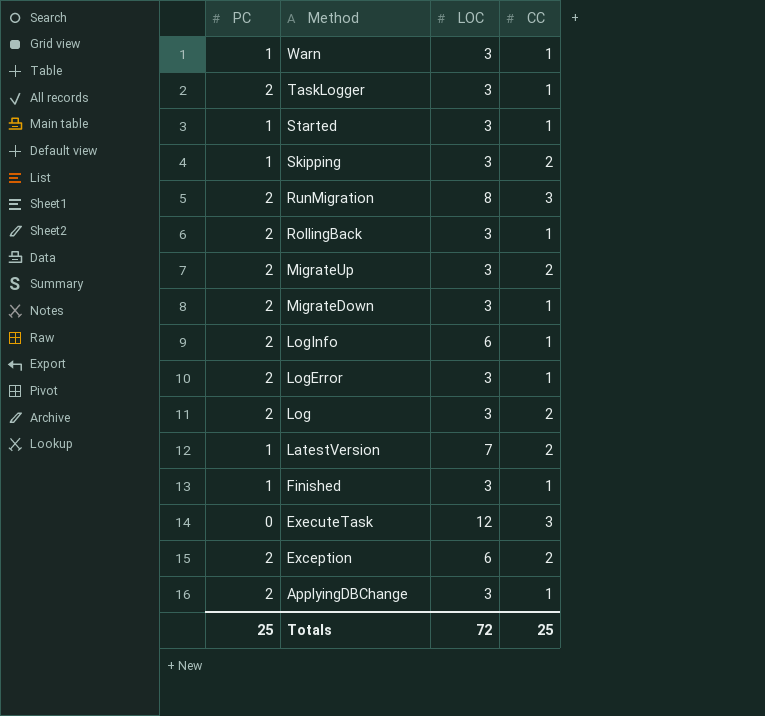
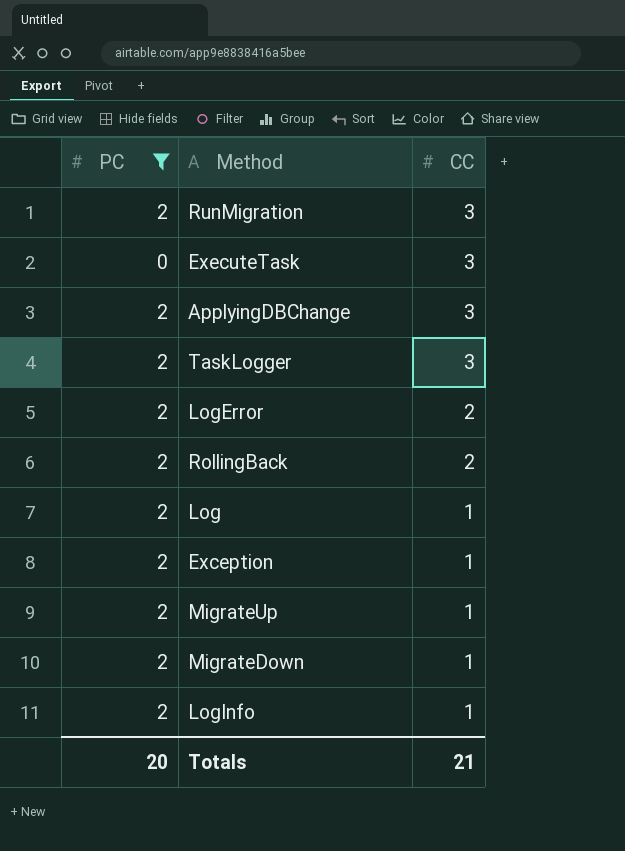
filter: none -> PC != 1
row order: Method descending -> CC descending
column LOC | position: 3 -> none
ApplyingDBChange | CC: 1 -> 3
TaskLogger | CC: 1 -> 3
LogError | CC: 1 -> 2
RollingBack | CC: 1 -> 2
Log | CC: 2 -> 1
Exception | CC: 2 -> 1
MigrateUp | CC: 2 -> 1
Totals | PC: 25 -> 20
Totals | CC: 25 -> 21

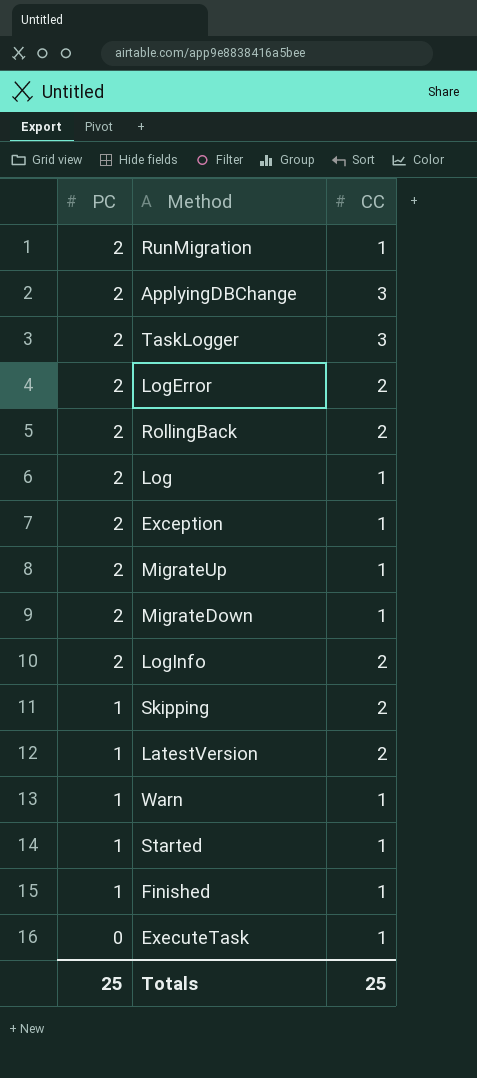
filter: PC != 1 -> none
row order: CC descending -> PC descending
RunMigration | CC: 3 -> 1
LogInfo | CC: 1 -> 2
ExecuteTask | CC: 3 -> 1
Totals | PC: 20 -> 25
Totals | CC: 21 -> 25

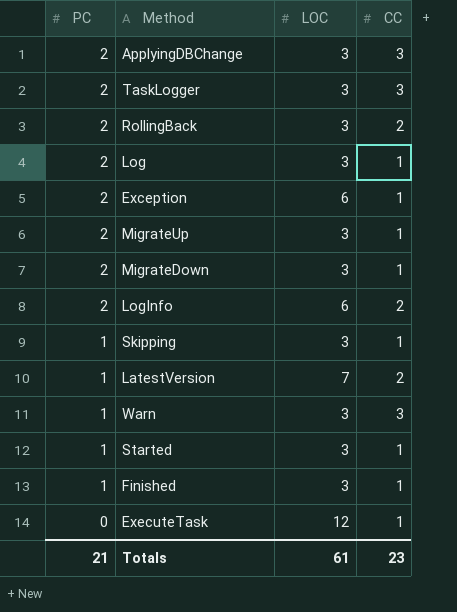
column LOC | position: none -> 3
row RunMigration: 2 | 1 -> none
row LogError: 2 | 2 -> none
Skipping | CC: 2 -> 1
Warn | CC: 1 -> 3
Totals | PC: 25 -> 21
Totals | CC: 25 -> 23

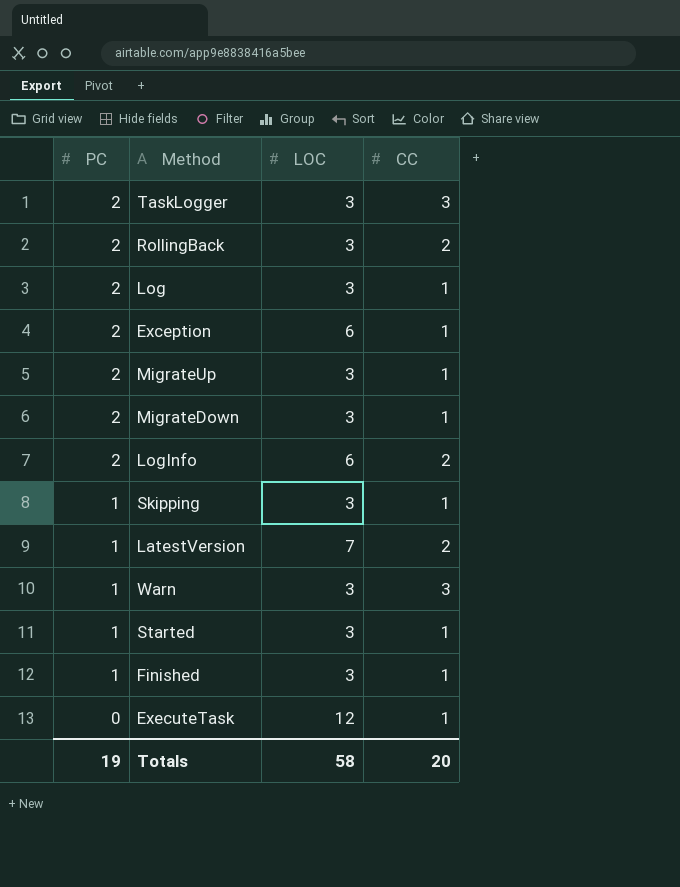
row ApplyingDBChange: 2 | 3 | 3 -> none
Totals | PC: 21 -> 19
Totals | LOC: 61 -> 58
Totals | CC: 23 -> 20

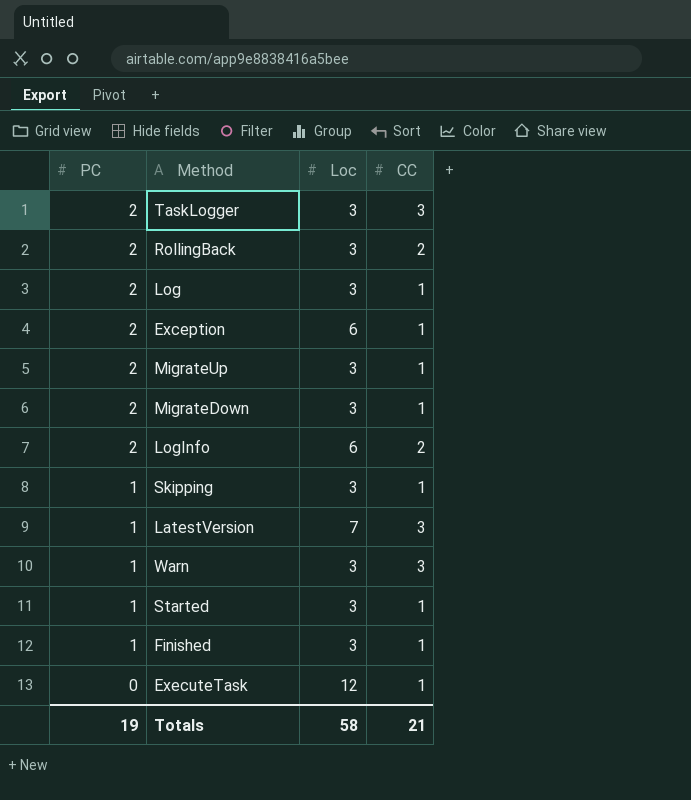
column name: LOC -> Loc
LatestVersion | CC: 2 -> 3
Totals | CC: 20 -> 21

